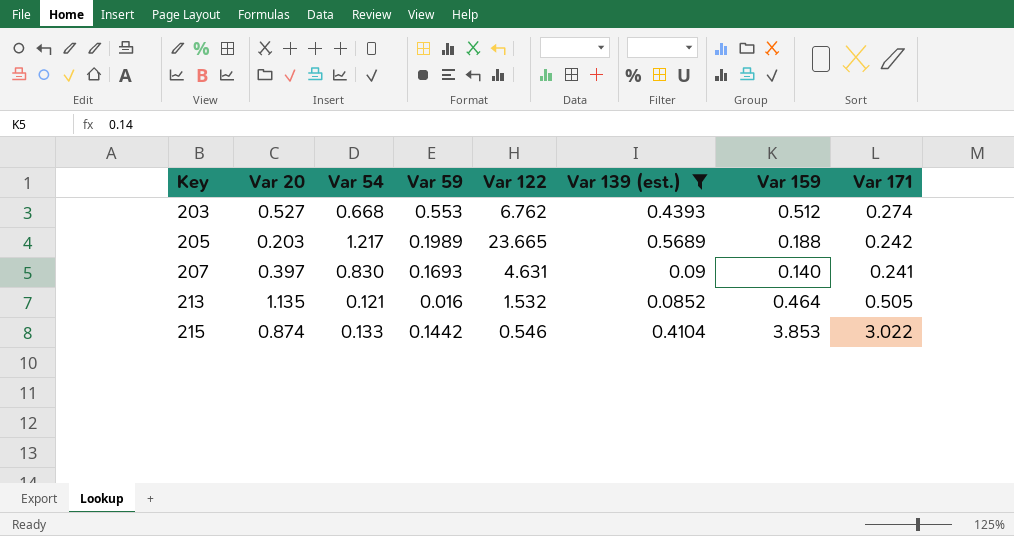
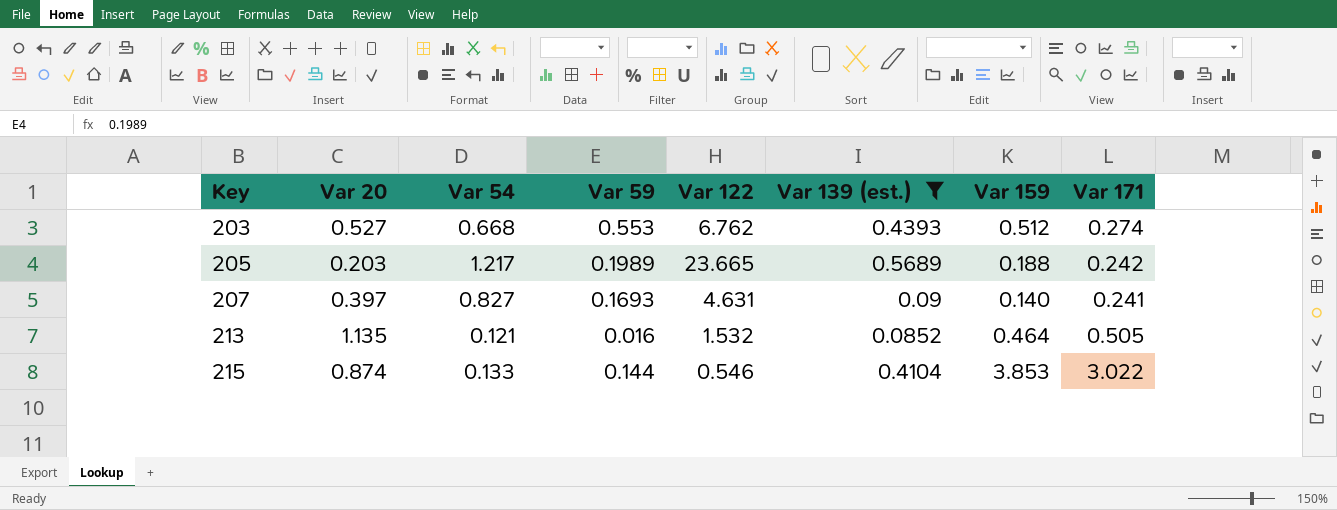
207 | Var 54: 0.830 -> 0.827
215 | Var 59: 0.1442 -> 0.144

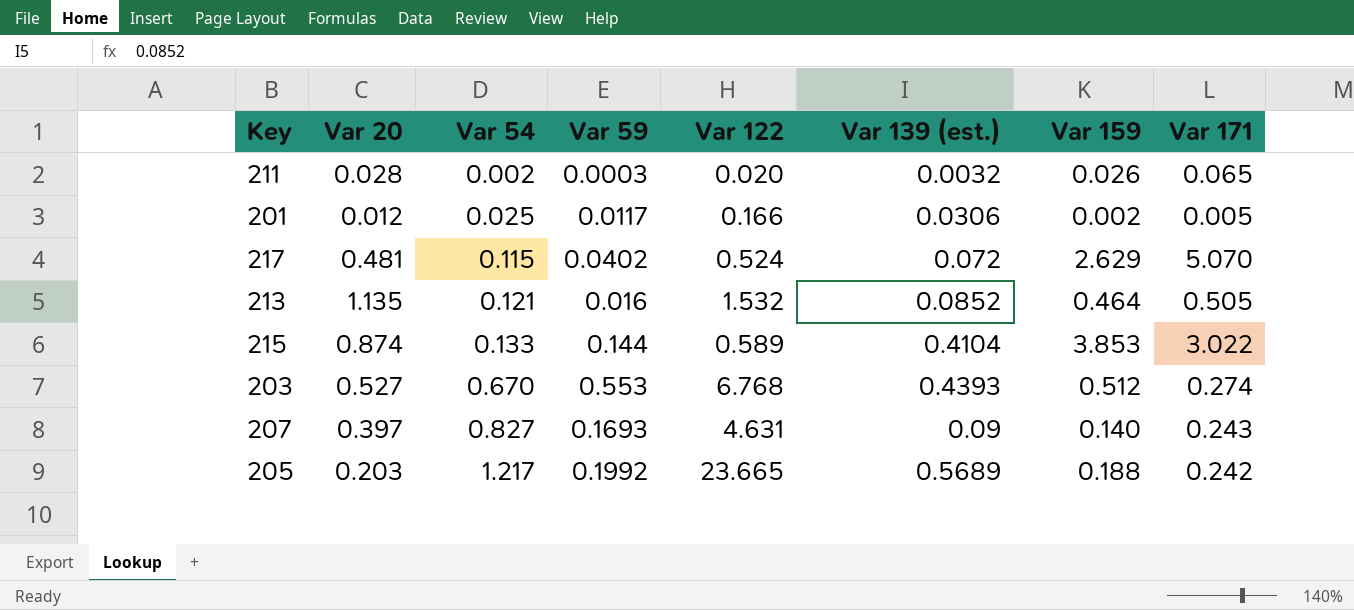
filter: Var 139 (est.) >= 0.0852 -> none
row order: Key ascending -> Var 54 ascending
215 | Var 122: 0.546 -> 0.589
203 | Var 54: 0.668 -> 0.670
203 | Var 122: 6.762 -> 6.768
207 | Var 171: 0.241 -> 0.243
205 | Var 59: 0.1989 -> 0.1992

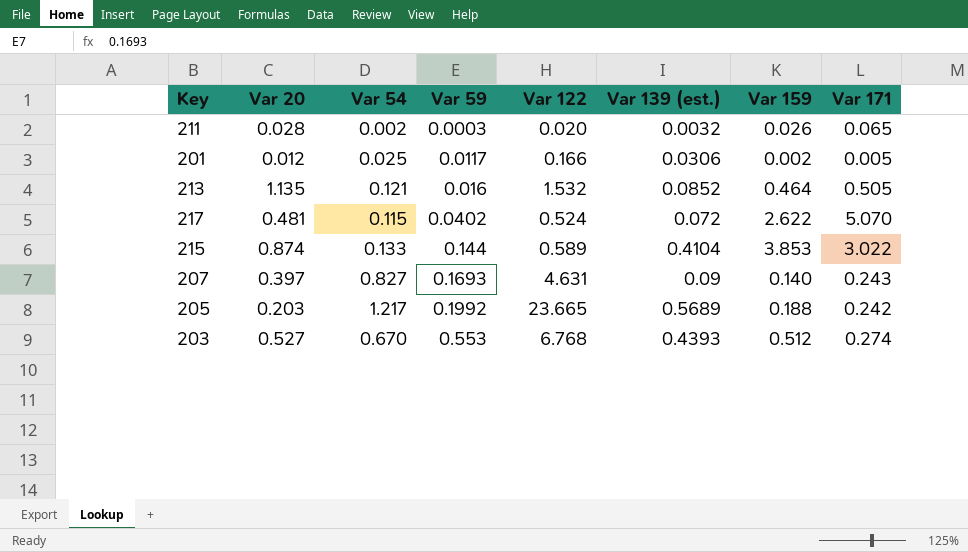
row order: Var 54 ascending -> Var 59 ascending
217 | Var 159: 2.629 -> 2.622

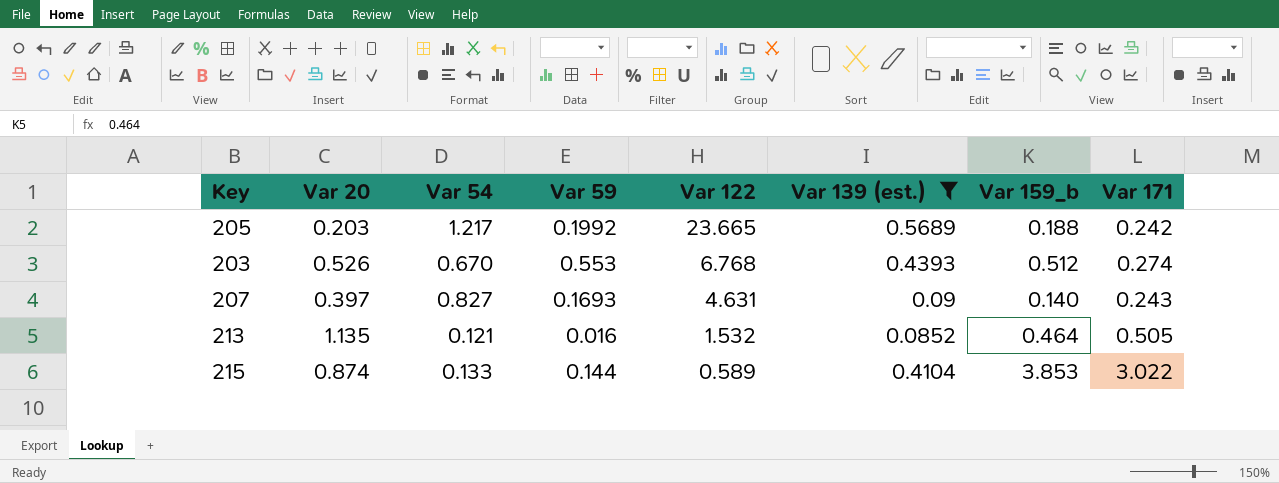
filter: none -> Var 139 (est.) >= 0.0852
row order: Var 59 ascending -> Var 122 descending
column name: Var 159 -> Var 159_b
203 | Var 20: 0.527 -> 0.526

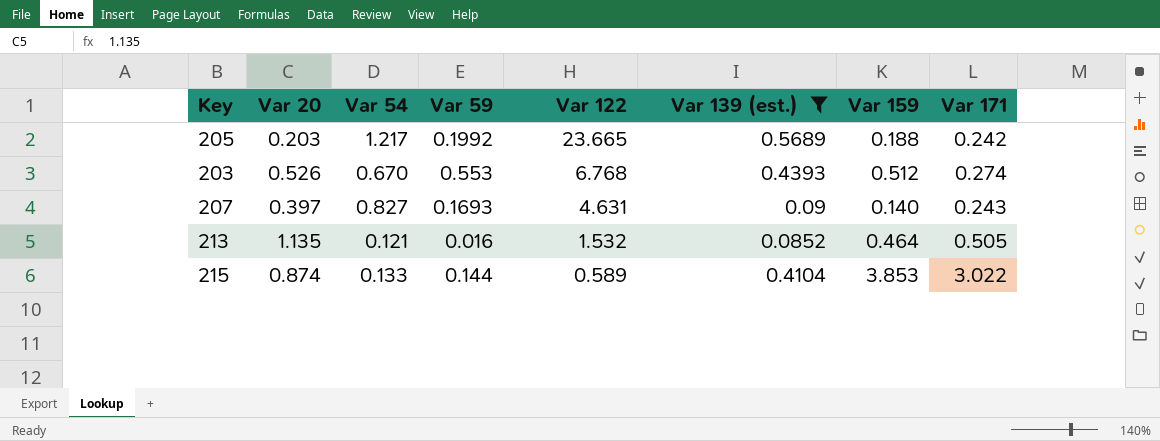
column name: Var 159_b -> Var 159

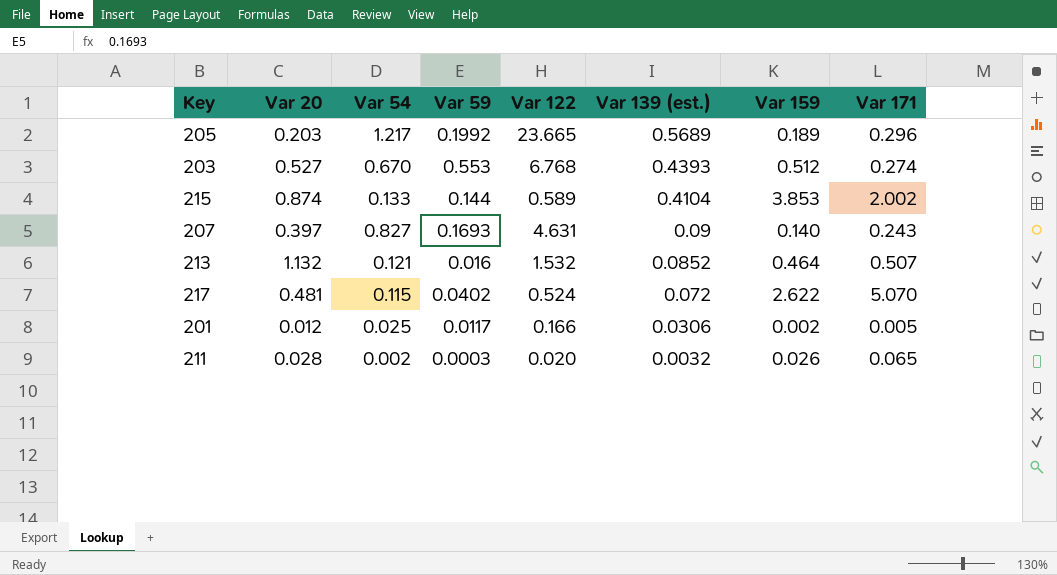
filter: Var 139 (est.) >= 0.0852 -> none
row order: Var 122 descending -> Var 139 (est.) descending
205 | Var 159: 0.188 -> 0.189
205 | Var 171: 0.242 -> 0.296
203 | Var 20: 0.526 -> 0.527
215 | Var 171: 3.022 -> 2.002
213 | Var 20: 1.135 -> 1.132
213 | Var 171: 0.505 -> 0.507

